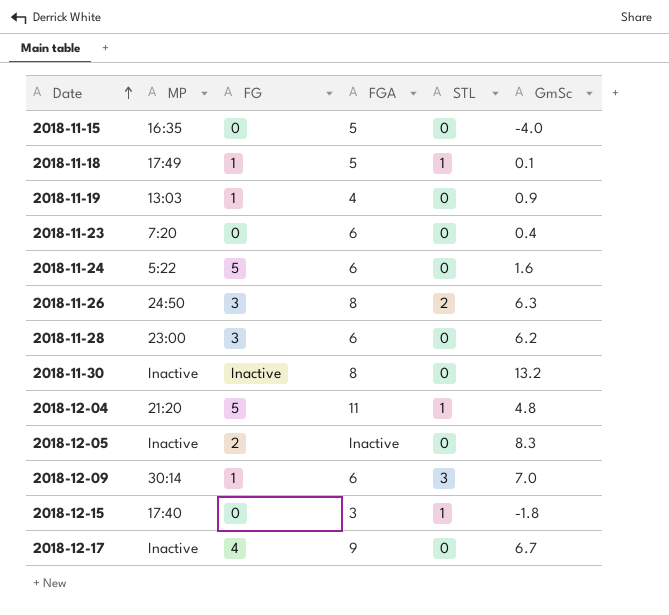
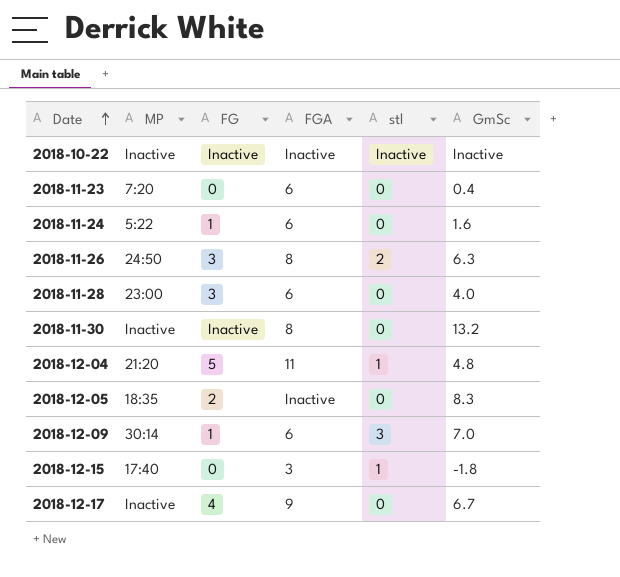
column name: STL -> stl
row 2018-11-15: 16:35 | 0 | 5 | 0 | -4.0 -> none
row 2018-11-18: 17:49 | 1 | 5 | 1 | 0.1 -> none
row 2018-11-19: 13:03 | 1 | 4 | 0 | 0.9 -> none
row 2018-10-22: none -> Inactive | Inactive | Inactive | Inactive | Inactive
2018-11-24 | FG: 5 -> 1
2018-11-28 | GmSc: 6.2 -> 4.0
2018-12-05 | MP: Inactive -> 18:35

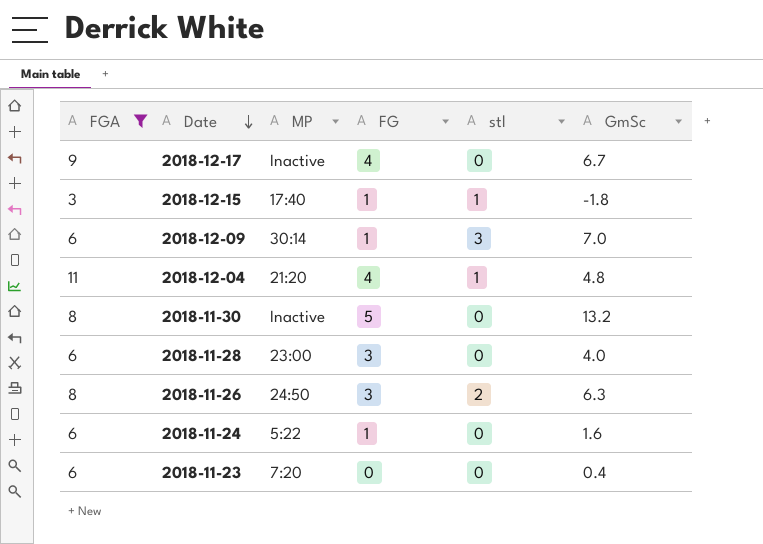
filter: none -> FGA != Inactive
row order: Date ascending -> Date descending
column FGA | position: 4 -> 1
2018-12-15 | FG: 0 -> 1
2018-12-04 | FG: 5 -> 4
2018-11-30 | FG: Inactive -> 5

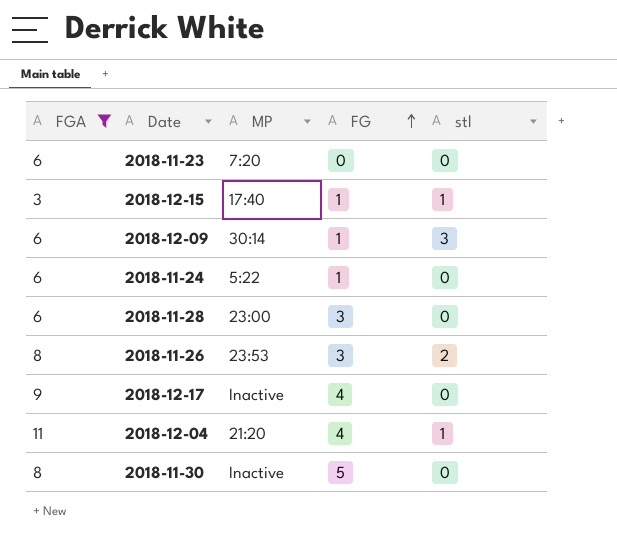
row order: Date descending -> FG ascending
column GmSc | position: 6 -> none
2018-11-26 | MP: 24:50 -> 23:53

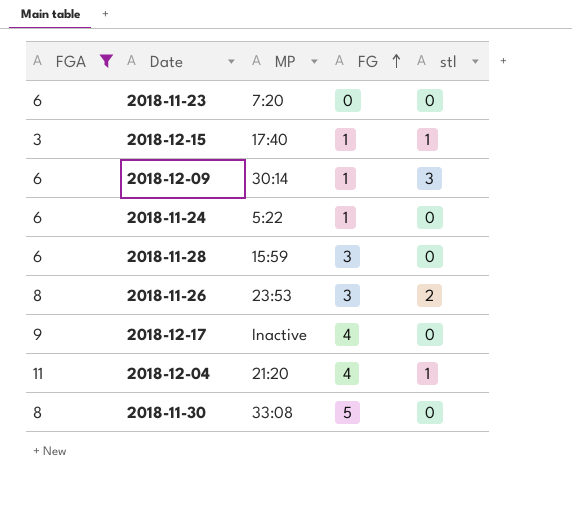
2018-11-28 | MP: 23:00 -> 15:59
2018-11-30 | MP: Inactive -> 33:08

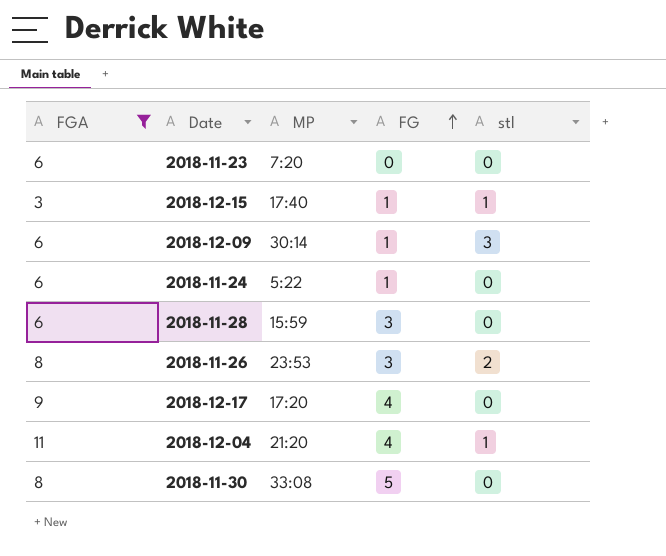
2018-12-17 | MP: Inactive -> 17:20

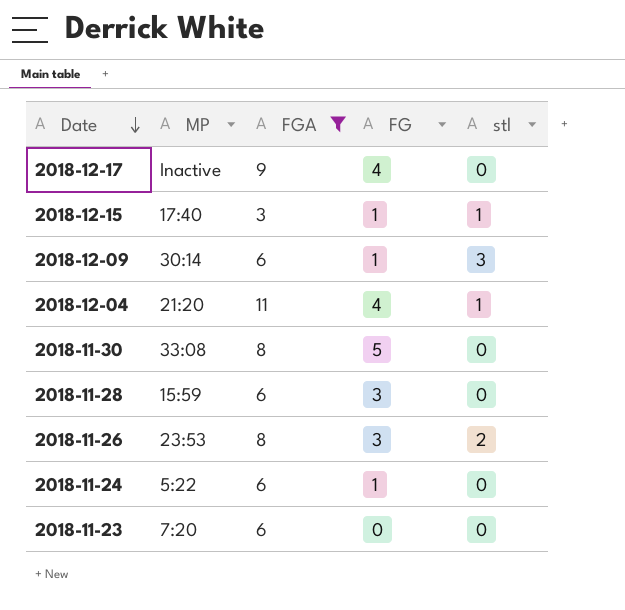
row order: FG ascending -> Date descending
column FGA | position: 1 -> 3
2018-12-17 | MP: 17:20 -> Inactive

